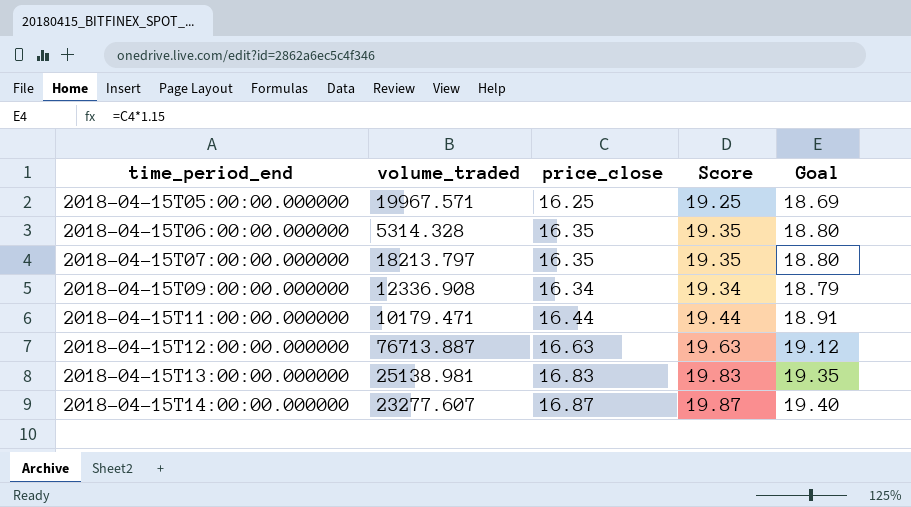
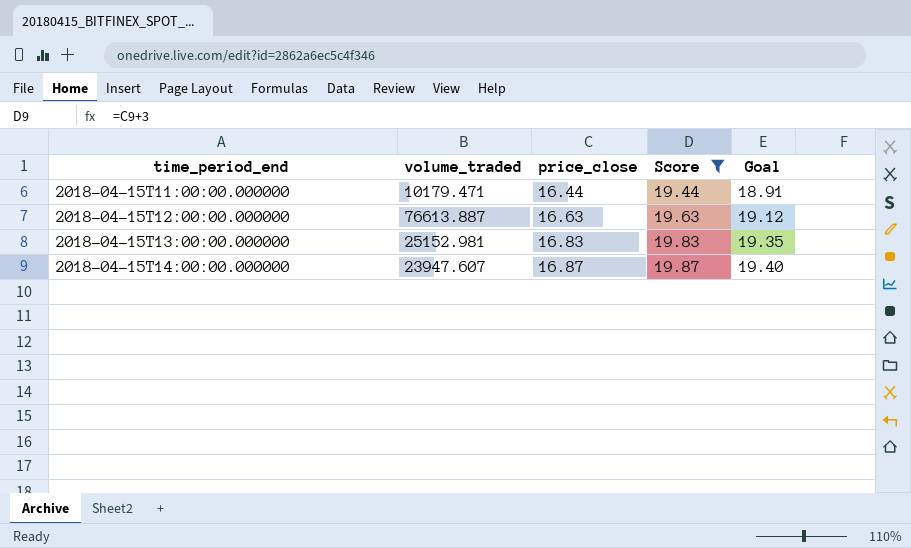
filter: none -> Score >= 19.44
2018-04-15T12:00:00.000000 | volume_traded: 76713.887 -> 76613.887
2018-04-15T13:00:00.000000 | volume_traded: 25138.981 -> 25152.981
2018-04-15T14:00:00.000000 | volume_traded: 23277.607 -> 23947.607

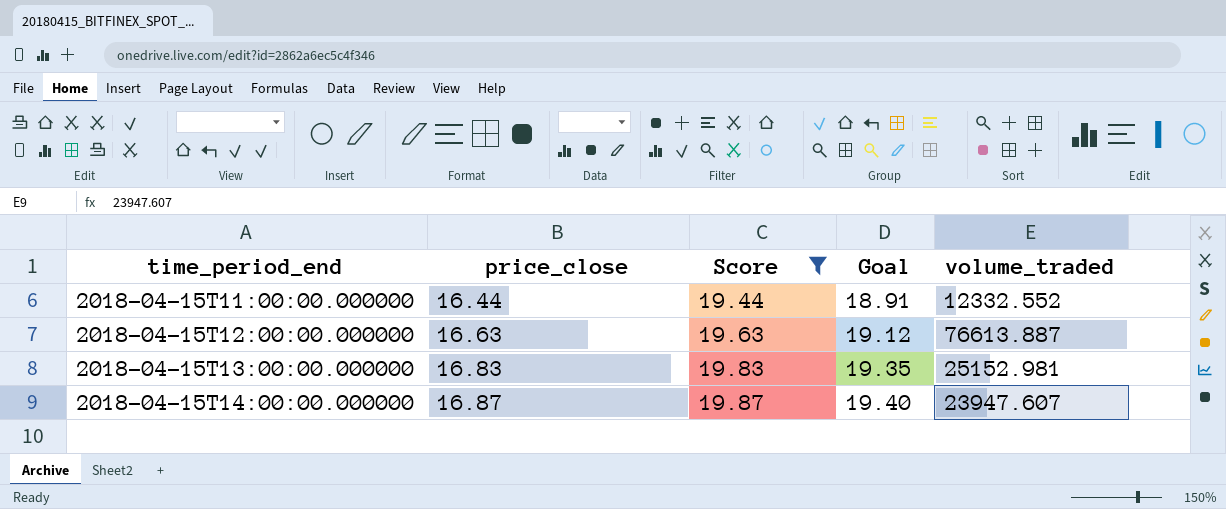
column volume_traded | position: 2 -> 5
2018-04-15T11:00:00.000000 | volume_traded: 10179.471 -> 12332.552

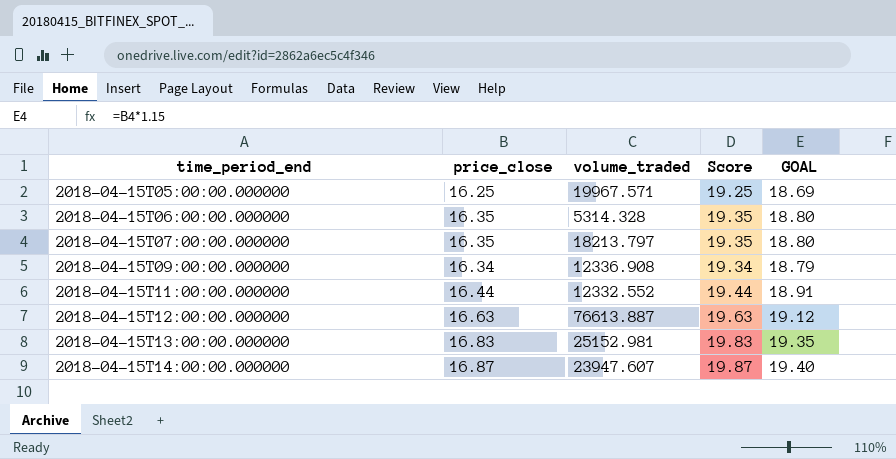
filter: Score >= 19.44 -> none
column volume_traded | position: 5 -> 3
column name: Goal -> GOAL

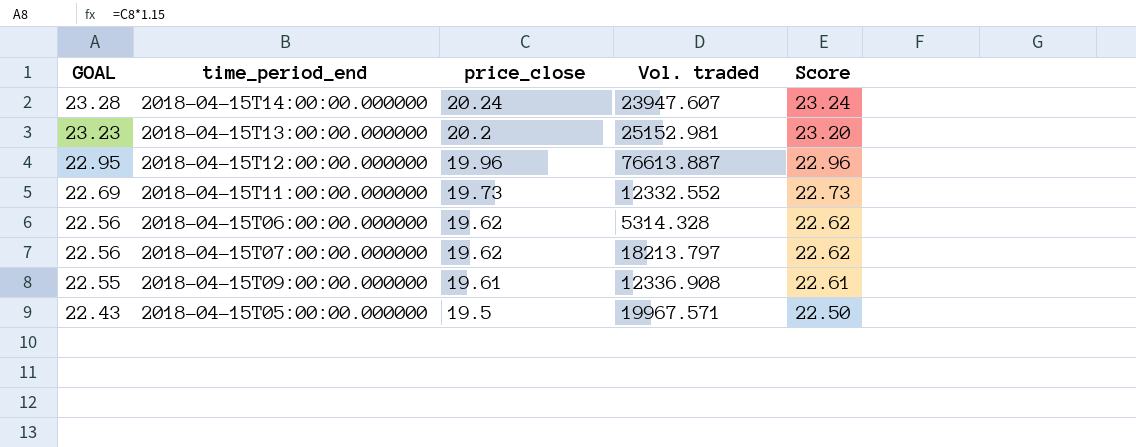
row order: time_period_end ascending -> GOAL descending
column GOAL | position: 5 -> 1
column name: volume_traded -> Vol. traded
2018-04-15T14:00:00.000000 | GOAL: 19.40 -> 23.28
2018-04-15T14:00:00.000000 | price_close: 16.87 -> 20.24
2018-04-15T14:00:00.000000 | Score: 19.87 -> 23.24
2018-04-15T13:00:00.000000 | GOAL: 19.35 -> 23.23
2018-04-15T13:00:00.000000 | price_close: 16.83 -> 20.2
2018-04-15T13:00:00.000000 | Score: 19.83 -> 23.20
2018-04-15T12:00:00.000000 | GOAL: 19.12 -> 22.95
2018-04-15T12:00:00.000000 | price_close: 16.63 -> 19.96
2018-04-15T12:00:00.000000 | Score: 19.63 -> 22.96
2018-04-15T11:00:00.000000 | GOAL: 18.91 -> 22.69
2018-04-15T11:00:00.000000 | price_close: 16.44 -> 19.73
2018-04-15T11:00:00.000000 | Score: 19.44 -> 22.73
2018-04-15T06:00:00.000000 | GOAL: 18.80 -> 22.56
2018-04-15T06:00:00.000000 | price_close: 16.35 -> 19.62
2018-04-15T06:00:00.000000 | Score: 19.35 -> 22.62
2018-04-15T07:00:00.000000 | GOAL: 18.80 -> 22.56
2018-04-15T07:00:00.000000 | price_close: 16.35 -> 19.62
2018-04-15T07:00:00.000000 | Score: 19.35 -> 22.62
2018-04-15T09:00:00.000000 | GOAL: 18.79 -> 22.55
2018-04-15T09:00:00.000000 | price_close: 16.34 -> 19.61
2018-04-15T09:00:00.000000 | Score: 19.34 -> 22.61
2018-04-15T05:00:00.000000 | GOAL: 18.69 -> 22.43
2018-04-15T05:00:00.000000 | price_close: 16.25 -> 19.5
2018-04-15T05:00:00.000000 | Score: 19.25 -> 22.50

